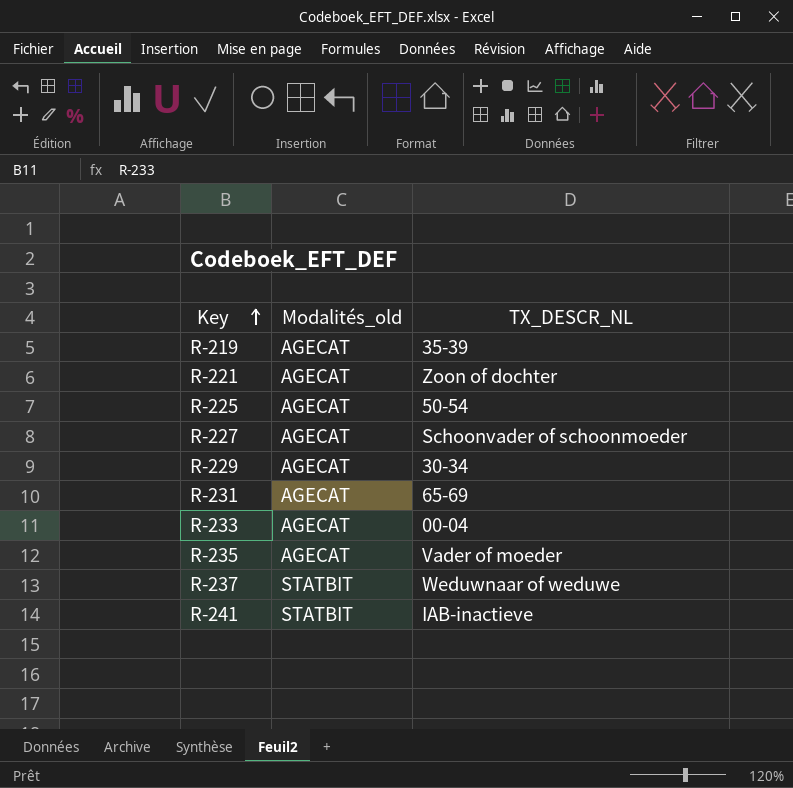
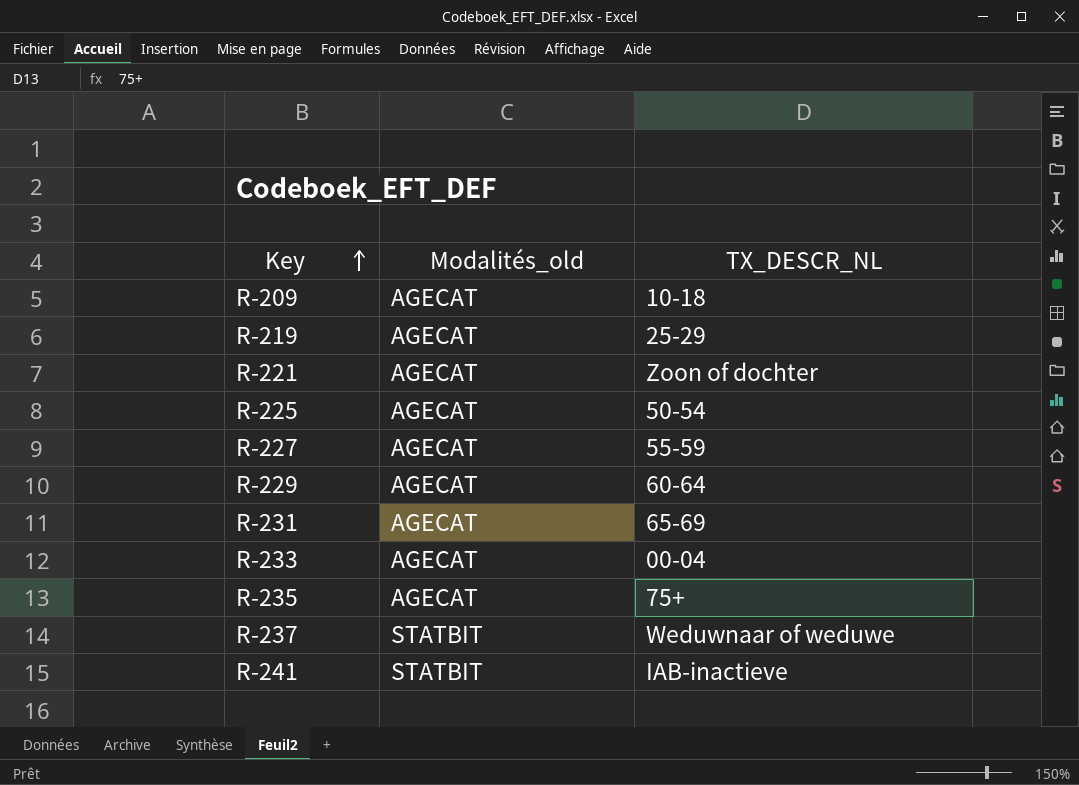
row R-209: none -> AGECAT | 10-18
R-219 | TX_DESCR_NL: 35-39 -> 25-29
R-227 | TX_DESCR_NL: Schoonvader of schoonmoeder -> 55-59
R-229 | TX_DESCR_NL: 30-34 -> 60-64
R-235 | TX_DESCR_NL: Vader of moeder -> 75+

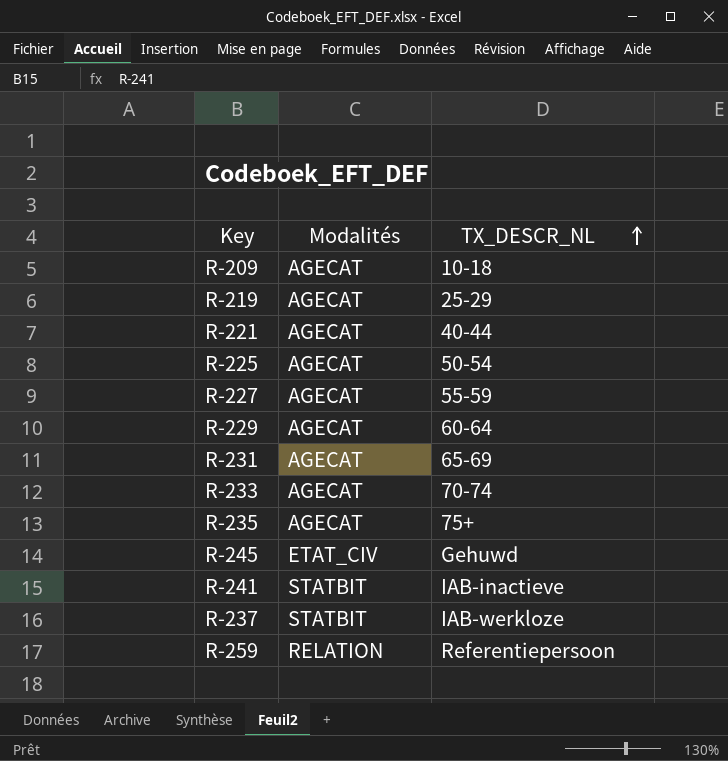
row order: Key ascending -> TX_DESCR_NL ascending
column name: Modalités_old -> Modalités
R-221 | TX_DESCR_NL: Zoon of dochter -> 40-44
R-233 | TX_DESCR_NL: 00-04 -> 70-74
row R-245: none -> ETAT_CIV | Gehuwd
R-237 | TX_DESCR_NL: Weduwnaar of weduwe -> IAB-werkloze
row R-259: none -> RELATION | Referentiepersoon

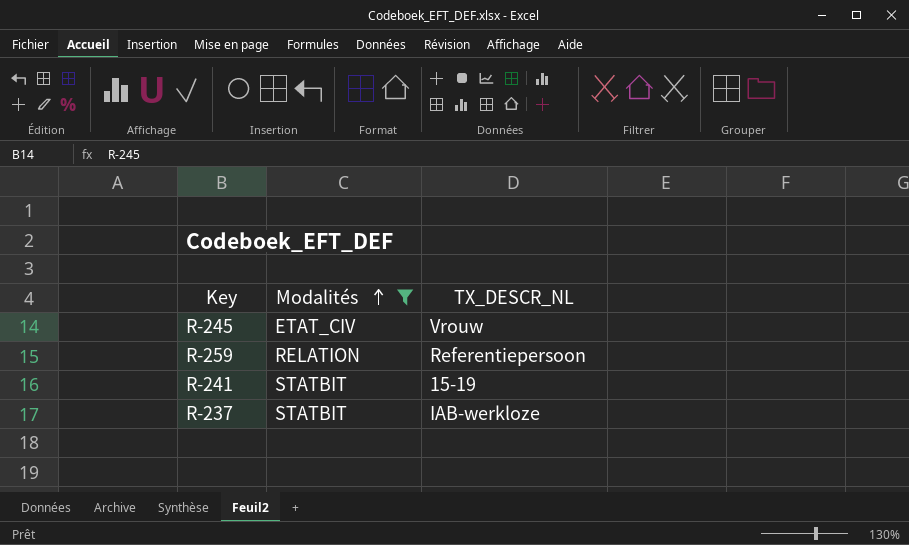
filter: none -> Modalités != AGECAT
row order: TX_DESCR_NL ascending -> Modalités ascending
R-245 | TX_DESCR_NL: Gehuwd -> Vrouw
R-241 | TX_DESCR_NL: IAB-inactieve -> 15-19

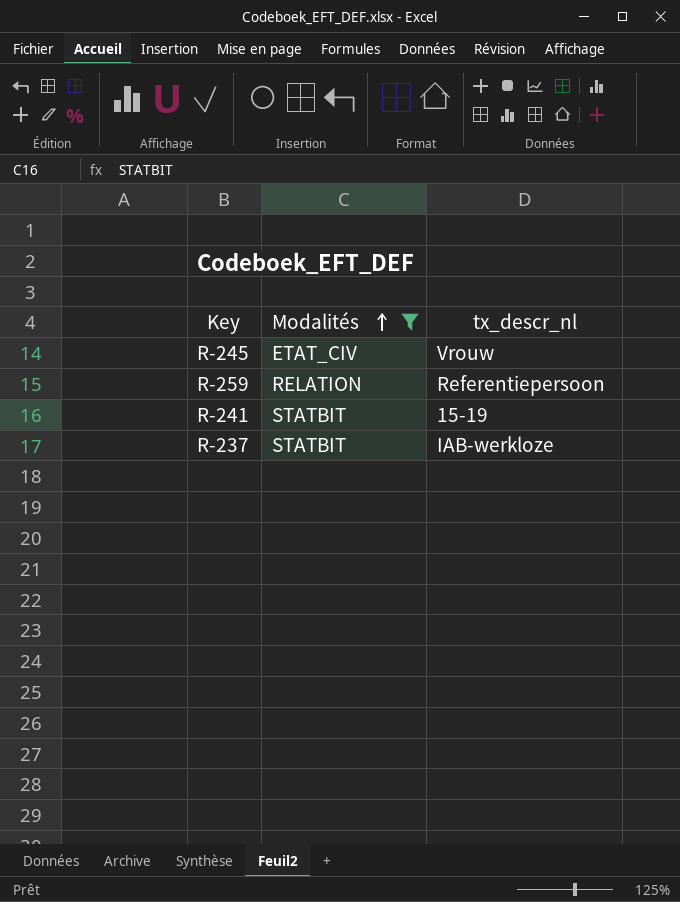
column name: TX_DESCR_NL -> tx_descr_nl

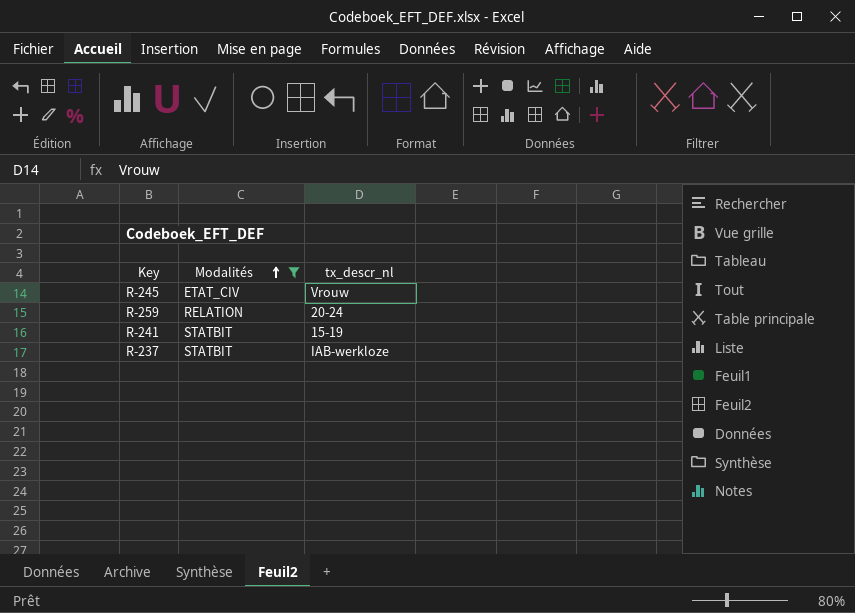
R-259 | tx_descr_nl: Referentiepersoon -> 20-24

